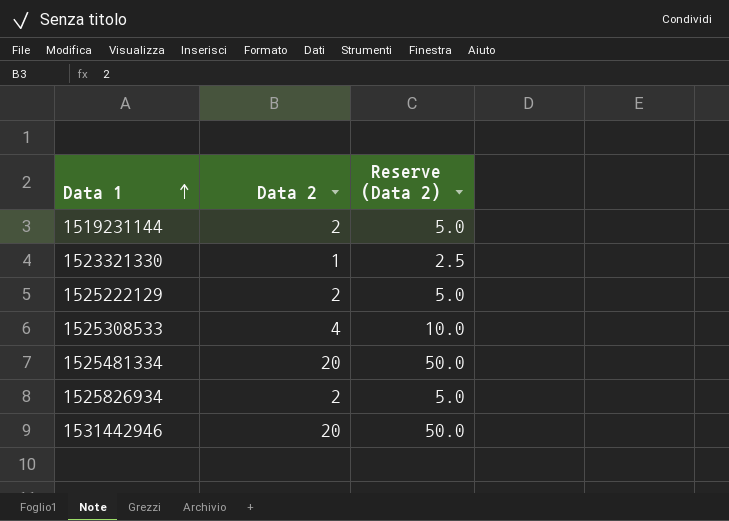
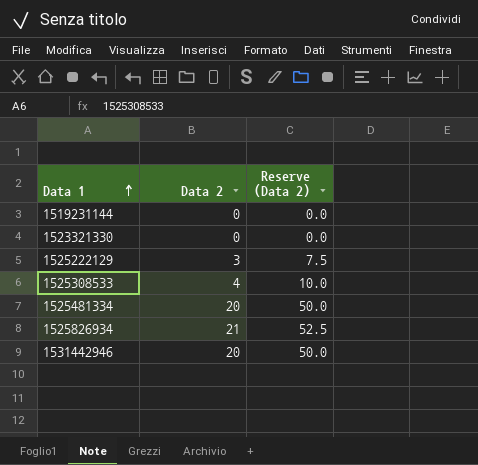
1519231144 | Data 2: 2 -> 0
1519231144 | Reserve (Data 2): 5.0 -> 0.0
1523321330 | Data 2: 1 -> 0
1523321330 | Reserve (Data 2): 2.5 -> 0.0
1525222129 | Data 2: 2 -> 3
1525222129 | Reserve (Data 2): 5.0 -> 7.5
1525826934 | Data 2: 2 -> 21
1525826934 | Reserve (Data 2): 5.0 -> 52.5

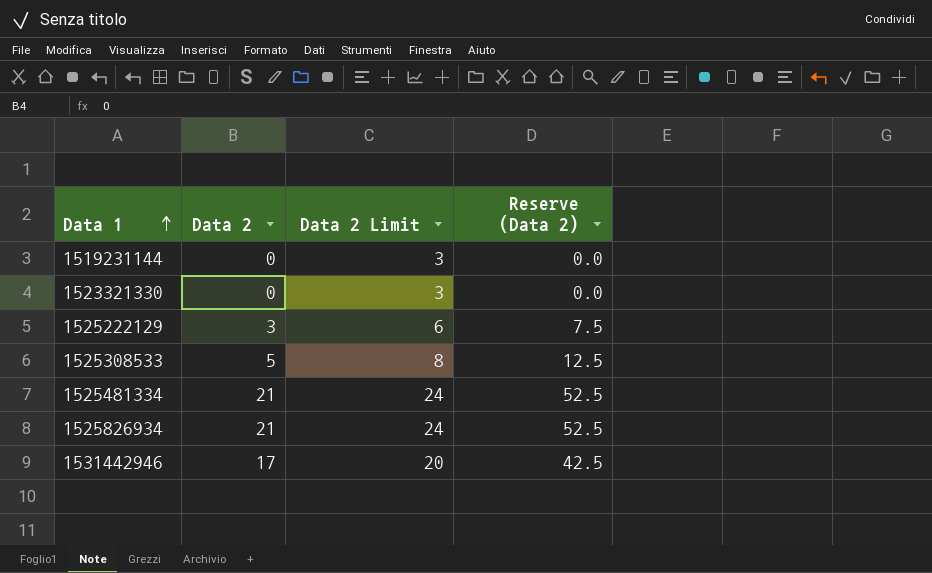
column Data 2 Limit | formula: none -> [Data 2] + 3
1525308533 | Data 2: 4 -> 5
1525308533 | Reserve (Data 2): 10.0 -> 12.5
1525481334 | Data 2: 20 -> 21
1525481334 | Reserve (Data 2): 50.0 -> 52.5
1531442946 | Data 2: 20 -> 17
1531442946 | Reserve (Data 2): 50.0 -> 42.5

